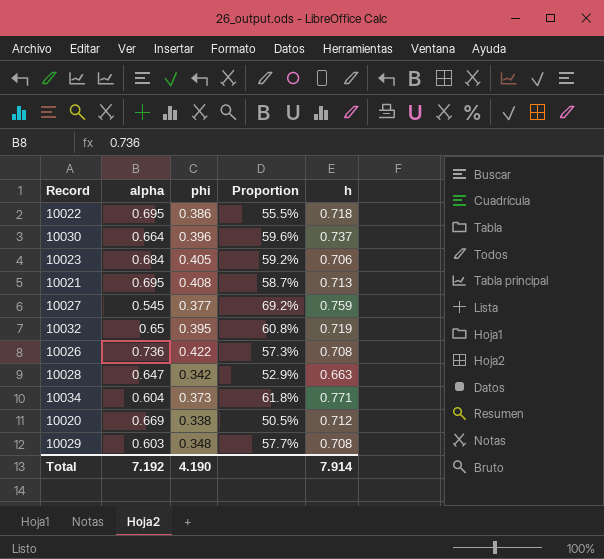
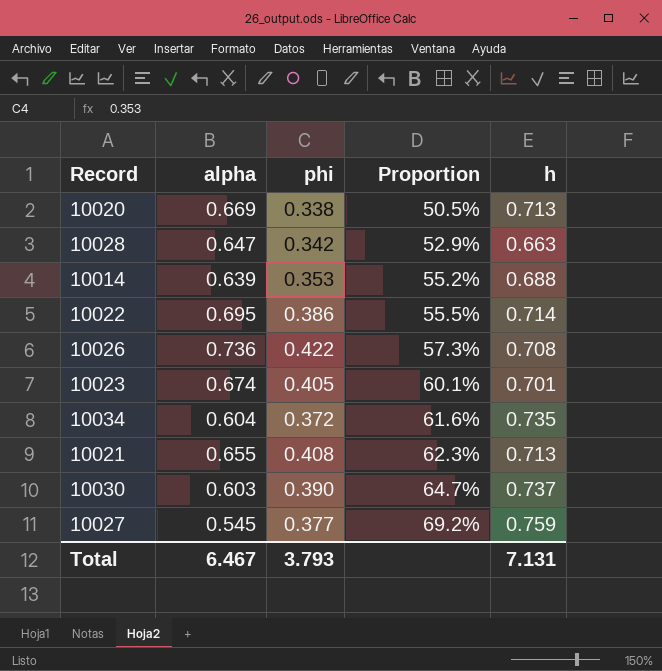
row order: none -> Proportion ascending
row 10032: 0.65 | 0.395 | 60.8% | 0.719 -> none
row 10029: 0.603 | 0.348 | 57.7% | 0.708 -> none
10020 | h: 0.712 -> 0.713
row 10014: none -> 0.639 | 0.353 | 55.2% | 0.688
10022 | h: 0.718 -> 0.714
10023 | alpha: 0.684 -> 0.674
10023 | Proportion: 59.2% -> 60.1%
10023 | h: 0.706 -> 0.701
10034 | phi: 0.373 -> 0.372
10034 | Proportion: 61.8% -> 61.6%
10034 | h: 0.771 -> 0.735
10021 | alpha: 0.695 -> 0.655
10021 | Proportion: 58.7% -> 62.3%
10030 | alpha: 0.664 -> 0.603
10030 | phi: 0.396 -> 0.390
10030 | Proportion: 59.6% -> 64.7%
Total | alpha: 7.192 -> 6.467
Total | phi: 4.190 -> 3.793
Total | h: 7.914 -> 7.131

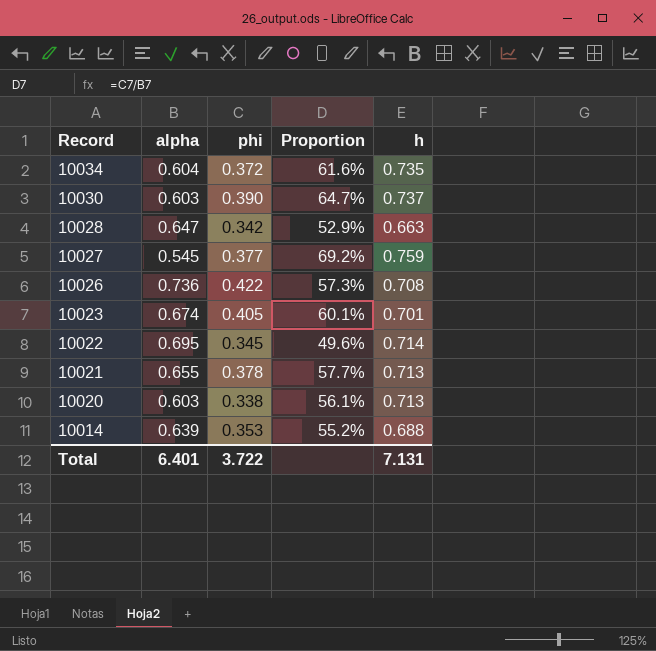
row order: Proportion ascending -> Record descending
10022 | phi: 0.386 -> 0.345
10022 | Proportion: 55.5% -> 49.6%
10021 | phi: 0.408 -> 0.378
10021 | Proportion: 62.3% -> 57.7%
10020 | alpha: 0.669 -> 0.603
10020 | Proportion: 50.5% -> 56.1%
Total | alpha: 6.467 -> 6.401
Total | phi: 3.793 -> 3.722

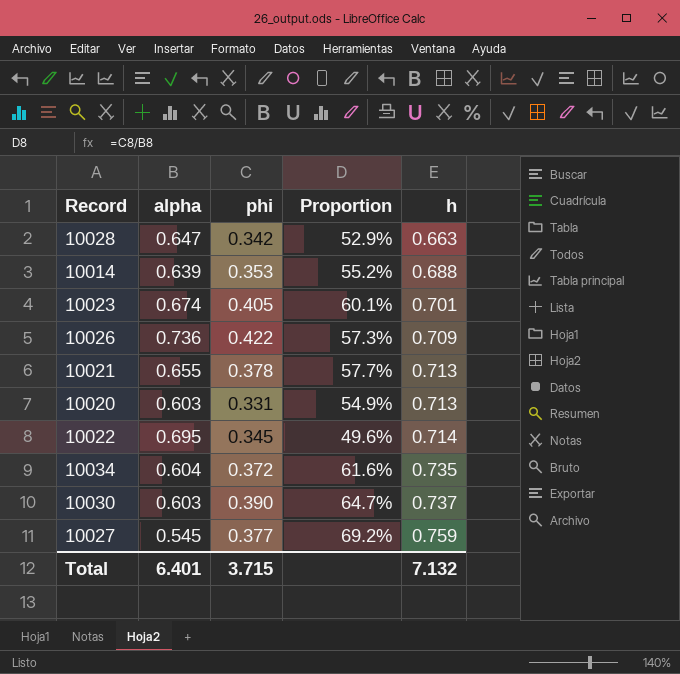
row order: Record descending -> h ascending
10026 | h: 0.708 -> 0.709
10020 | phi: 0.338 -> 0.331
10020 | Proportion: 56.1% -> 54.9%
Total | phi: 3.722 -> 3.715
Total | h: 7.131 -> 7.132

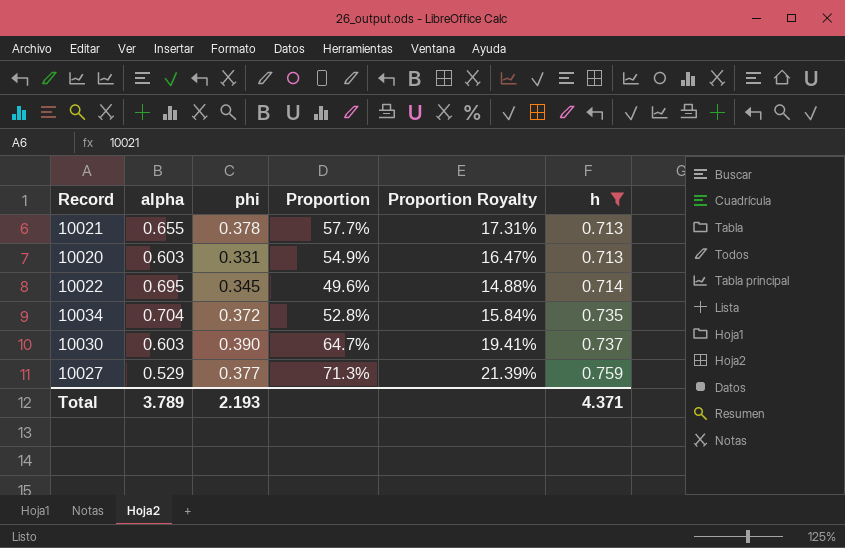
filter: none -> h >= 0.713
column Proportion Royalty | formula: none -> [Proportion] * 0.3
10034 | alpha: 0.604 -> 0.704
10034 | Proportion: 61.6% -> 52.8%
10027 | alpha: 0.545 -> 0.529
10027 | Proportion: 69.2% -> 71.3%
Total | alpha: 6.401 -> 3.789
Total | phi: 3.715 -> 2.193
Total | h: 7.132 -> 4.371

